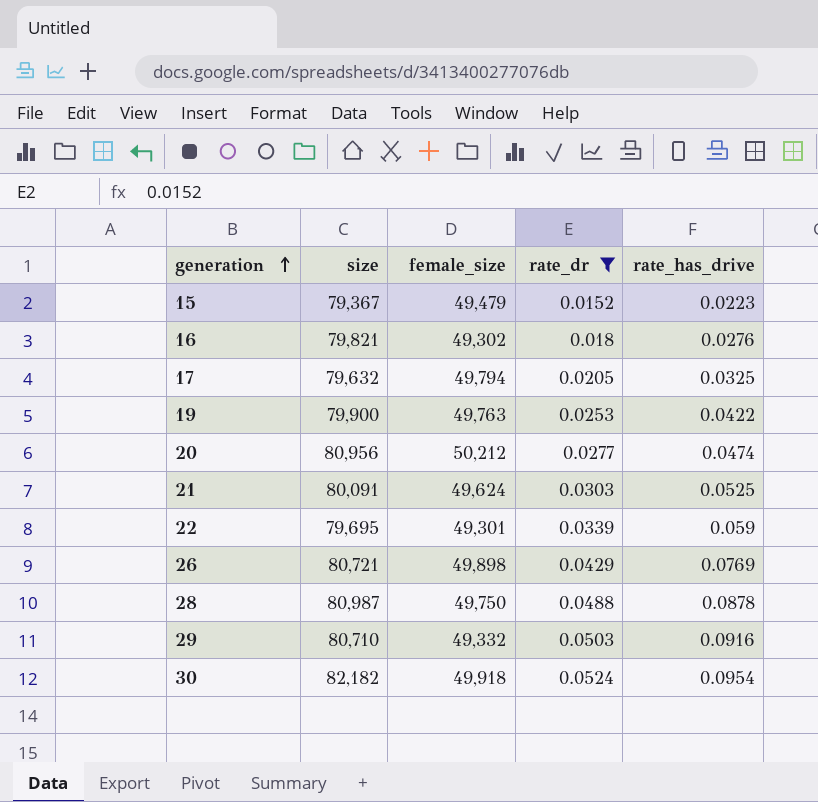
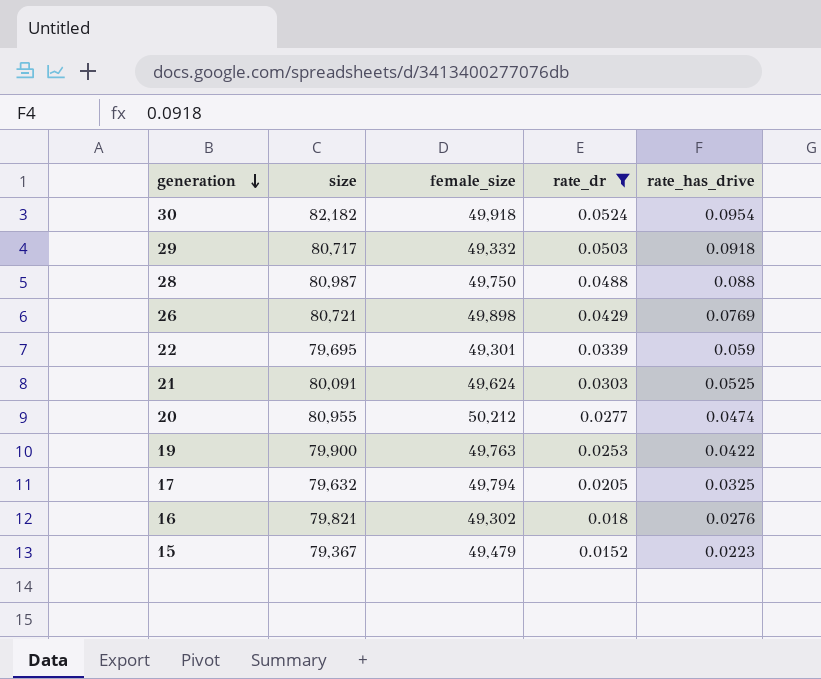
row order: generation ascending -> generation descending
29 | size: 80,710 -> 80,717
29 | rate_has_drive: 0.0916 -> 0.0918
28 | rate_has_drive: 0.0878 -> 0.088
20 | size: 80,956 -> 80,955

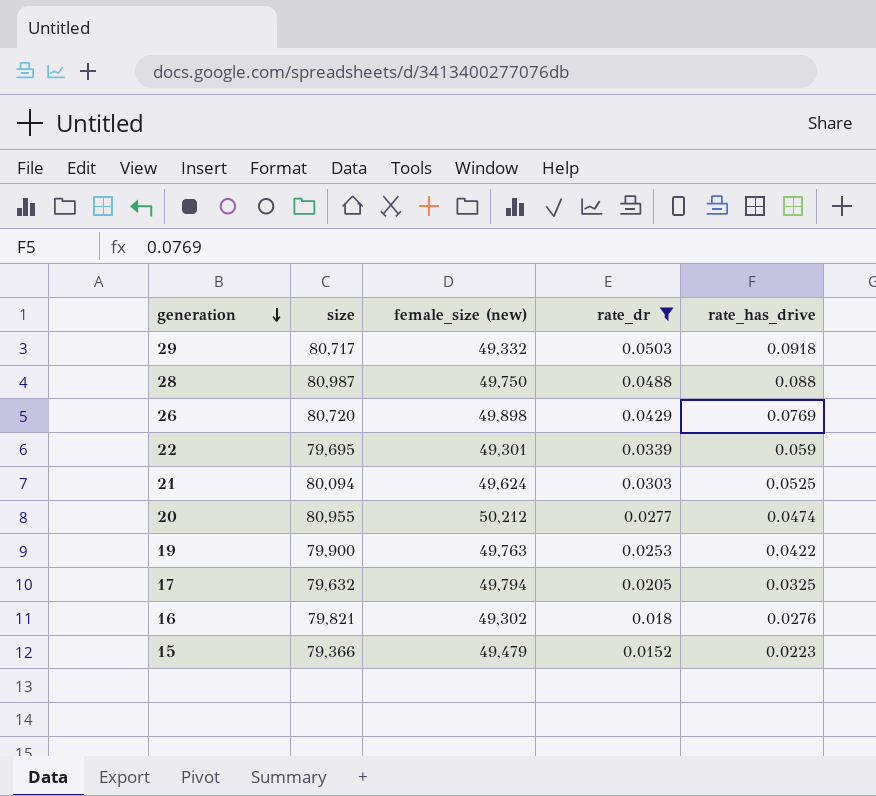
column name: female_size -> female_size (new)
row 30: 82,182 | 49,918 | 0.0524 | 0.0954 -> none
26 | size: 80,721 -> 80,720
21 | size: 80,091 -> 80,094
15 | size: 79,367 -> 79,366

